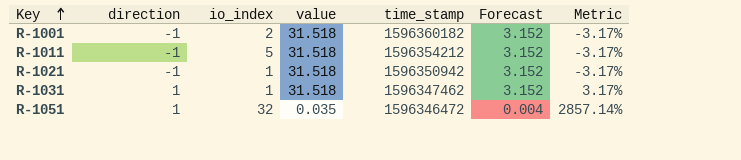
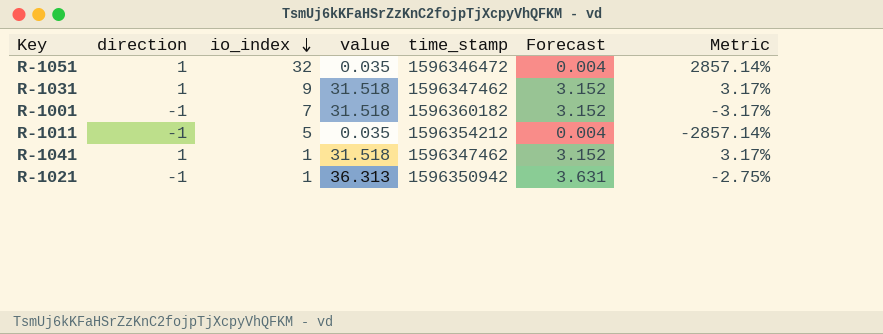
row order: Key ascending -> io_index descending
R-1031 | io_index: 1 -> 9
R-1001 | io_index: 2 -> 7
R-1011 | value: 31.518 -> 0.035
R-1011 | Forecast: 3.152 -> 0.004
R-1011 | Metric: -3.17% -> -2857.14%
row R-1041: none -> 1 | 1 | 31.518 | 1596347462 | 3.152 | 3.17%
R-1021 | value: 31.518 -> 36.313
R-1021 | Forecast: 3.152 -> 3.631
R-1021 | Metric: -3.17% -> -2.75%

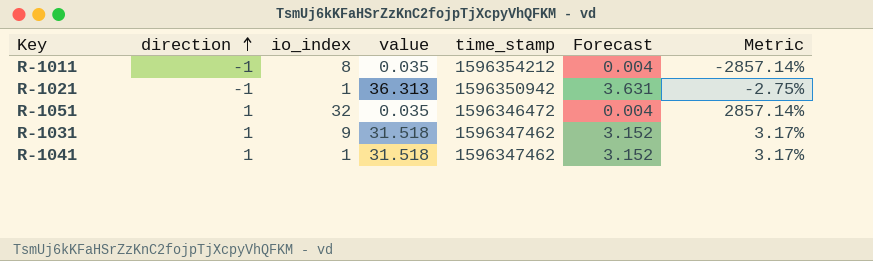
row order: io_index descending -> direction ascending
row R-1001: -1 | 7 | 31.518 | 1596360182 | 3.152 | -3.17% -> none
R-1011 | io_index: 5 -> 8

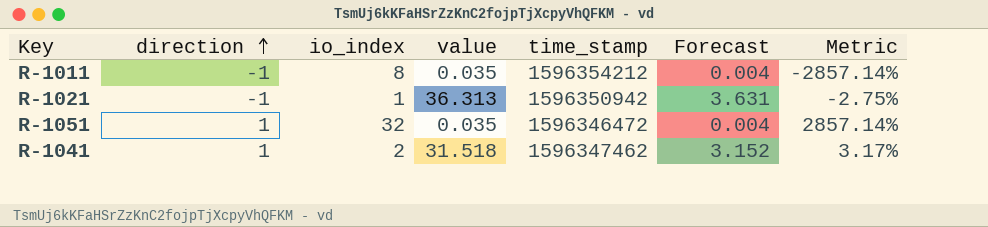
row R-1031: 1 | 9 | 31.518 | 1596347462 | 3.152 | 3.17% -> none
R-1041 | io_index: 1 -> 2

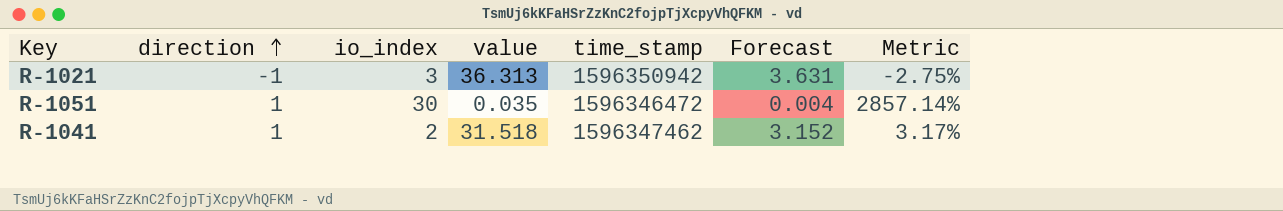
row R-1011: -1 | 8 | 0.035 | 1596354212 | 0.004 | -2857.14% -> none
R-1021 | io_index: 1 -> 3
R-1051 | io_index: 32 -> 30

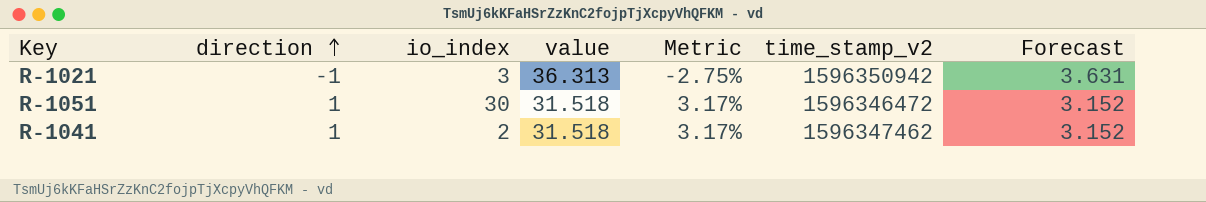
column Metric | position: 7 -> 5
column name: time_stamp -> time_stamp_v2
R-1051 | value: 0.035 -> 31.518
R-1051 | Metric: 2857.14% -> 3.17%
R-1051 | Forecast: 0.004 -> 3.152

